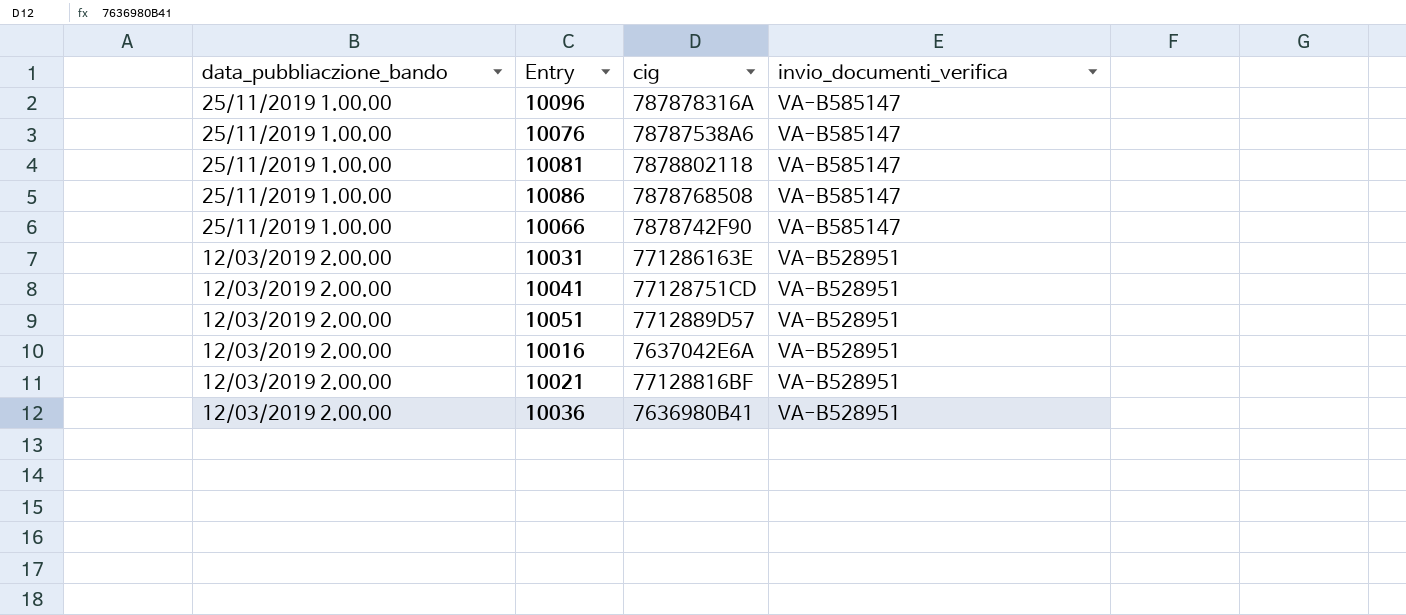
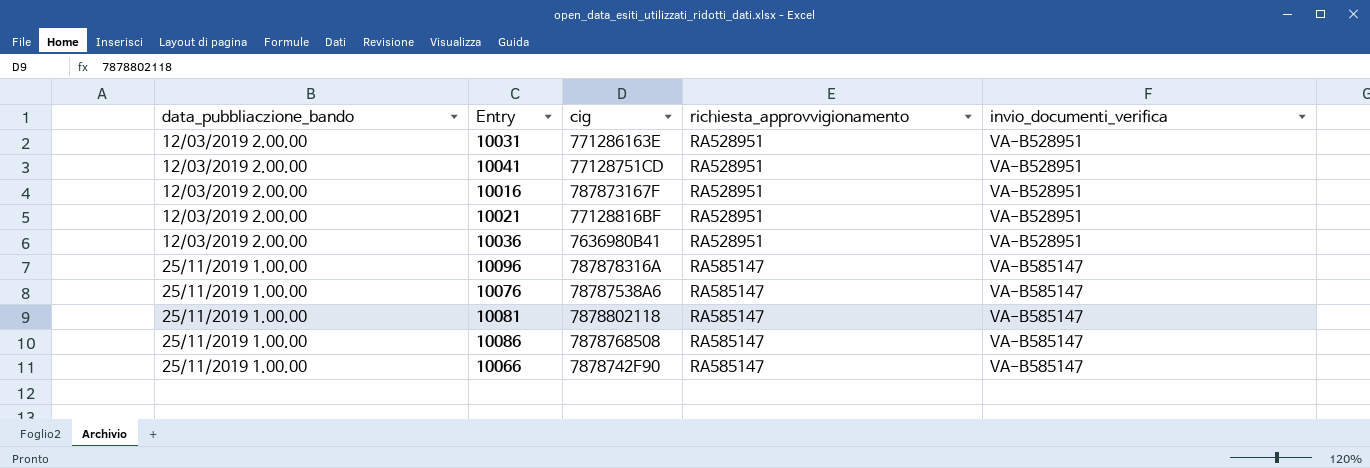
row order: data_pubbliaczione_bando descending -> data_pubbliaczione_bando ascending
column richiesta_approvvigionamento | position: none -> 4
row 10051: 12/03/2019 2.00.00 | 7712889D57 | VA-B528951 -> none
10016 | cig: 7637042E6A -> 787873167F

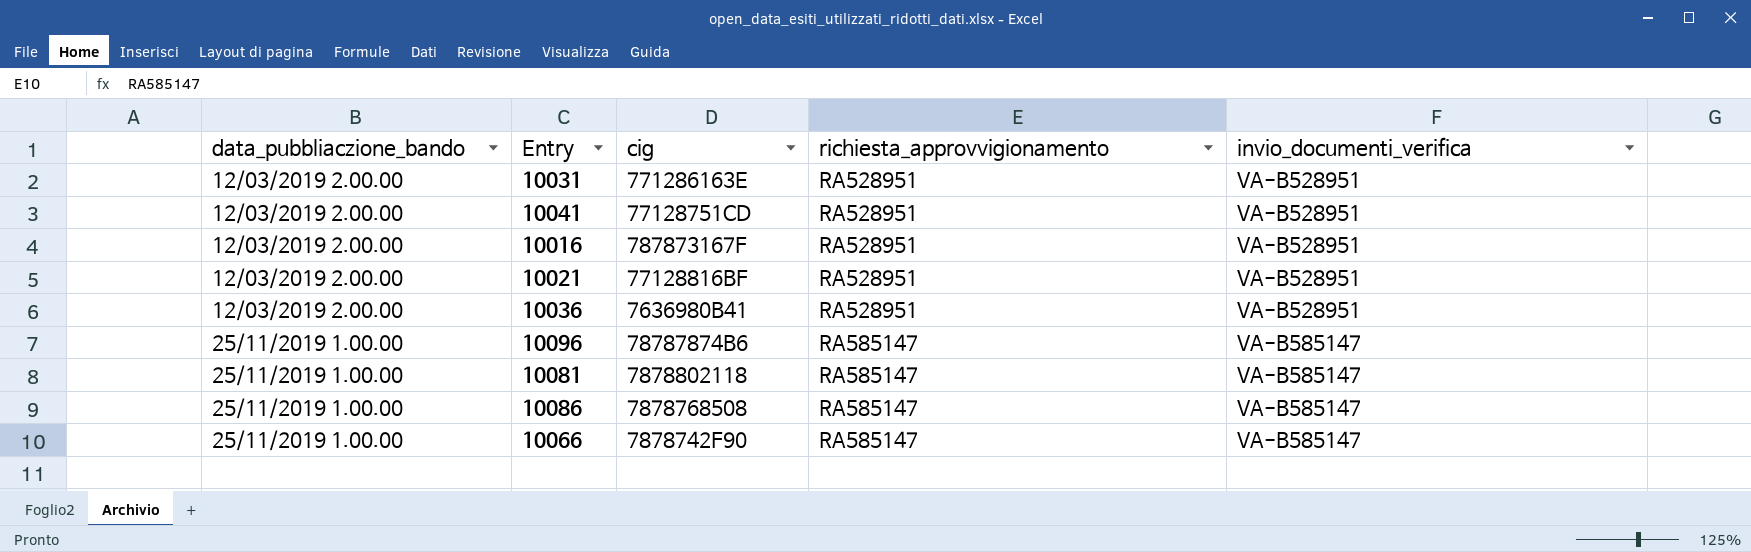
row 10076: 25/11/2019 1.00.00 | 78787538A6 | RA585147 | VA-B585147 -> none
10096 | cig: 787878316A -> 78787874B6

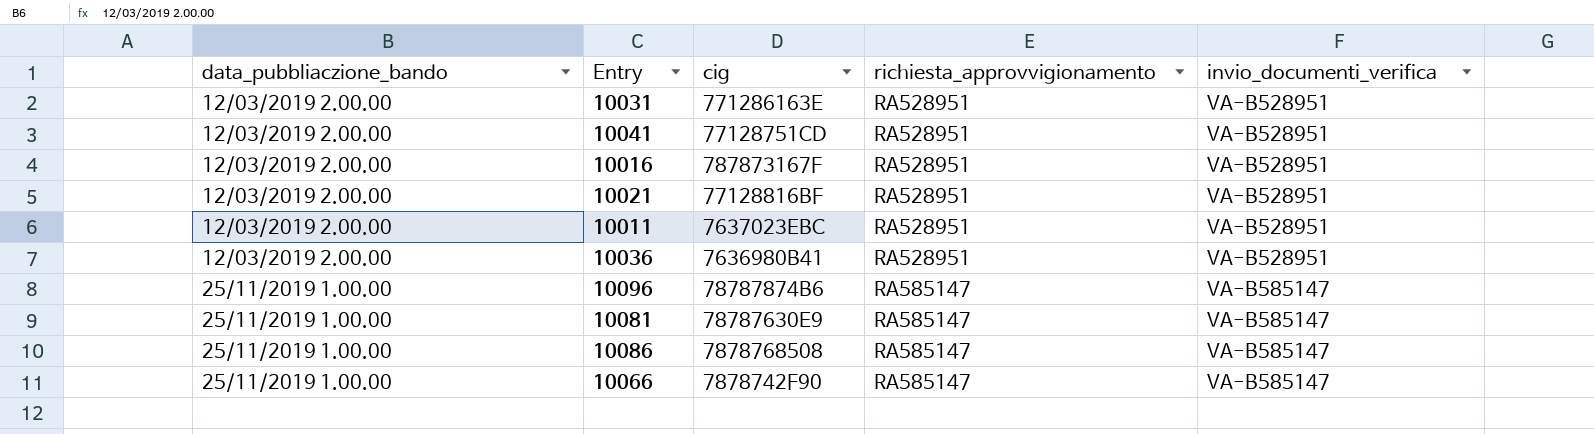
row 10011: none -> 12/03/2019 2.00.00 | 7637023EBC | RA528951 | VA-B528951
10081 | cig: 7878802118 -> 78787630E9

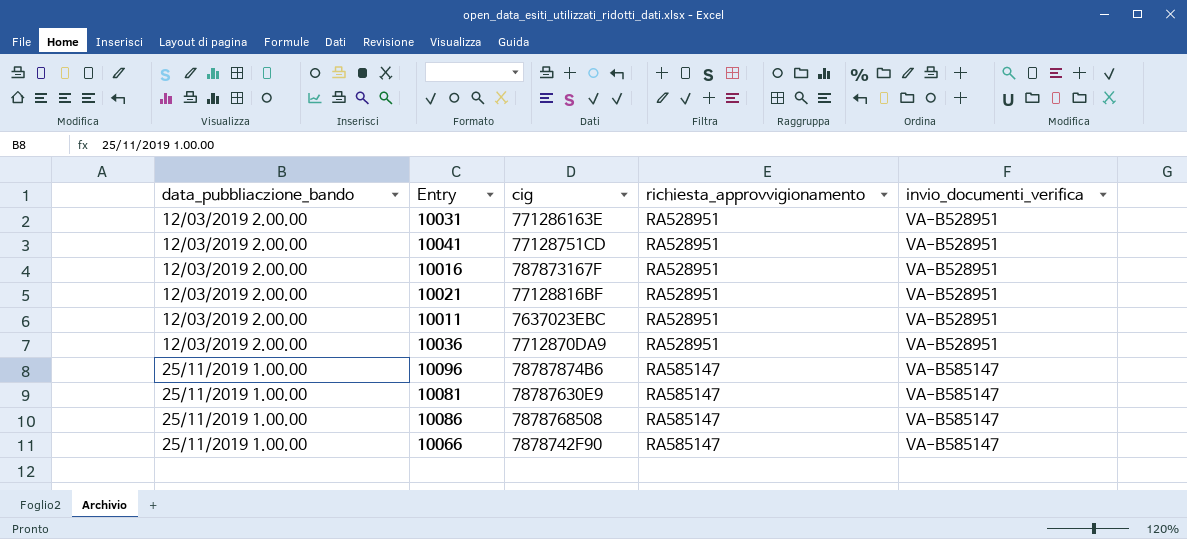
10036 | cig: 7636980B41 -> 7712870DA9

